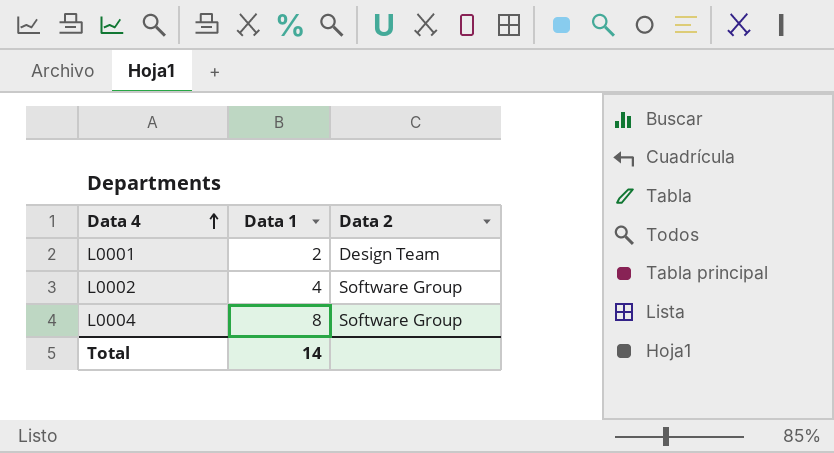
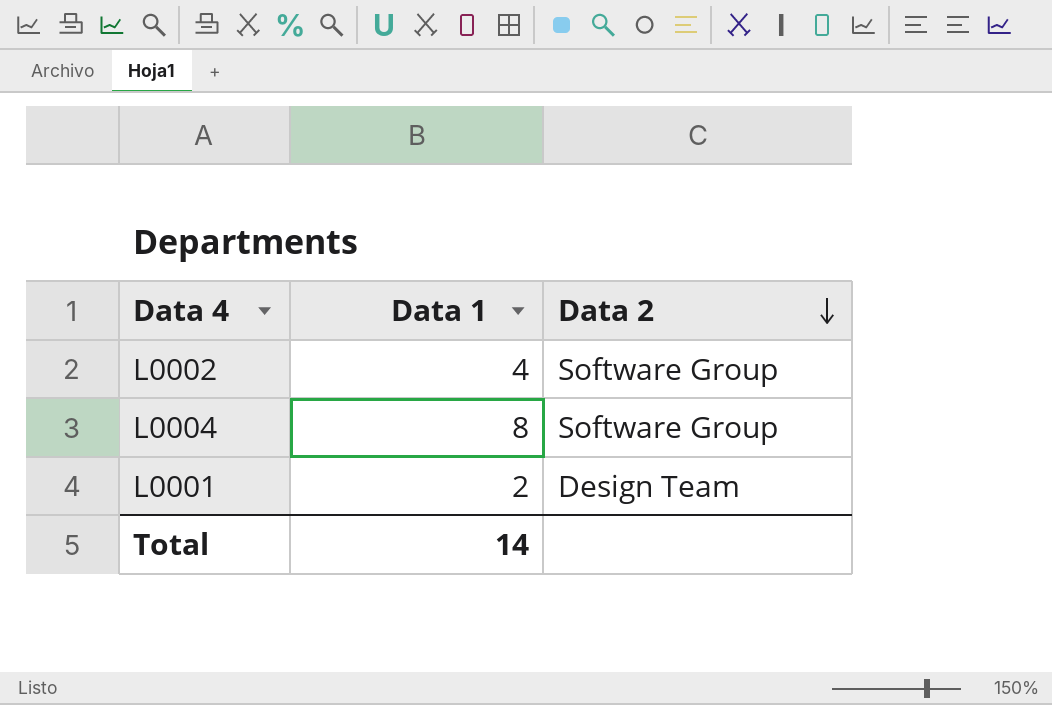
row order: Data 4 ascending -> Data 2 descending

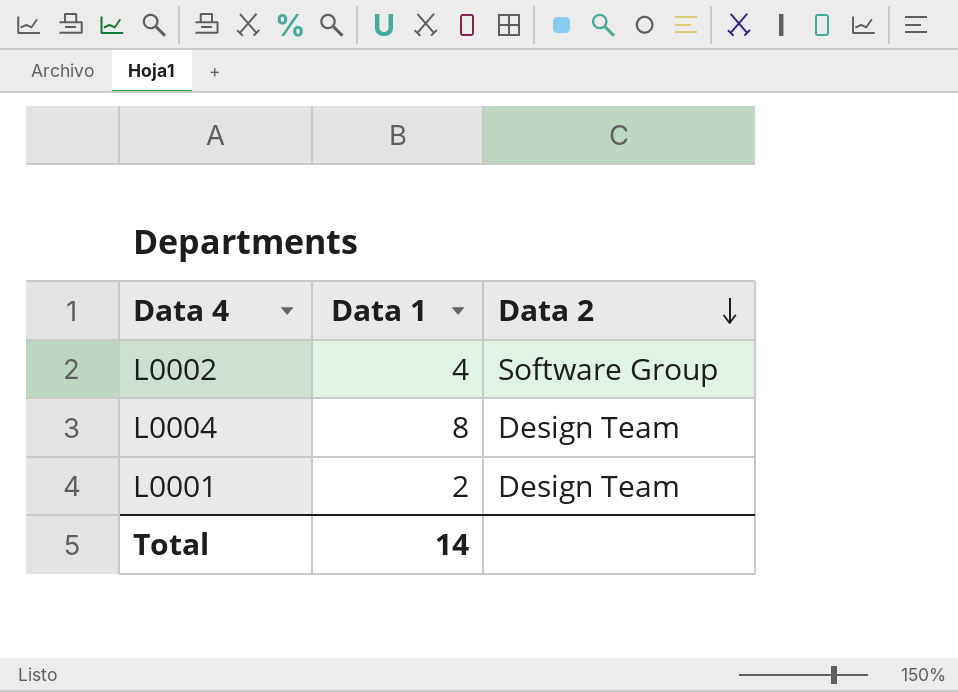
L0004 | Data 2: Software Group -> Design Team

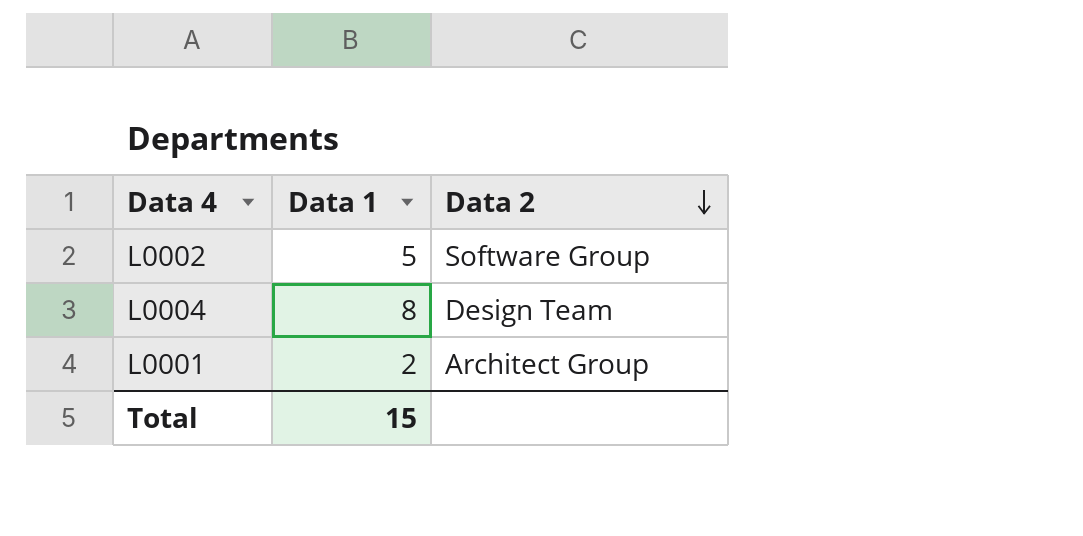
L0002 | Data 1: 4 -> 5
L0001 | Data 2: Design Team -> Architect Group
Total | Data 1: 14 -> 15

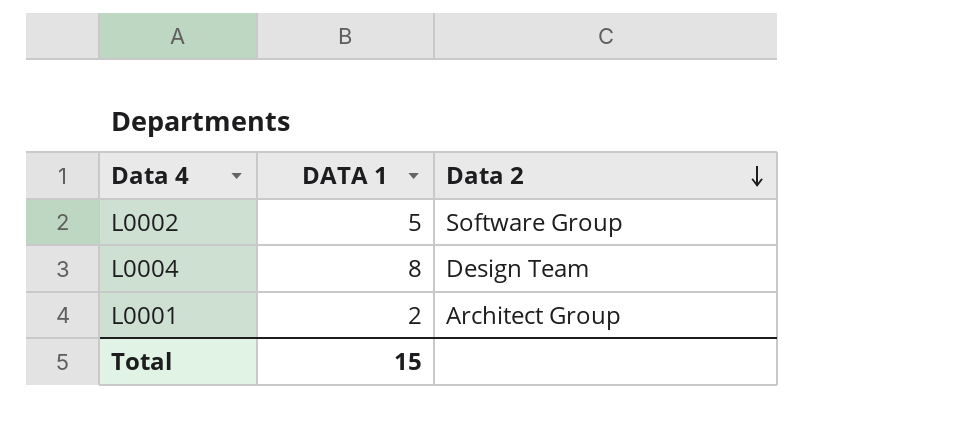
column name: Data 1 -> DATA 1

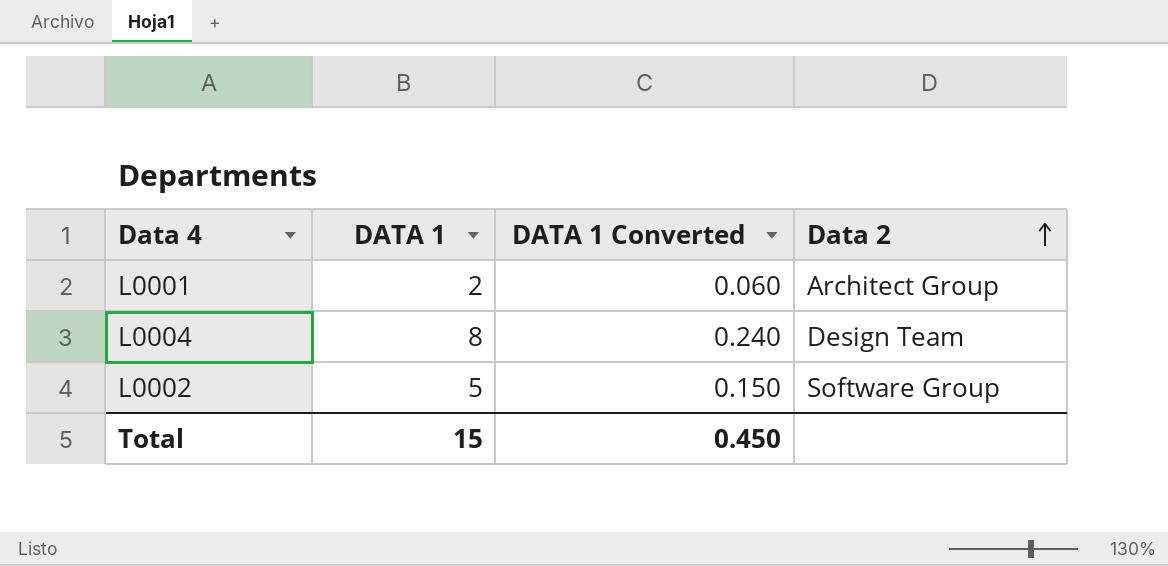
row order: Data 2 descending -> Data 2 ascending
column DATA 1 Converted | formula: none -> [DATA 1] * 0.03

